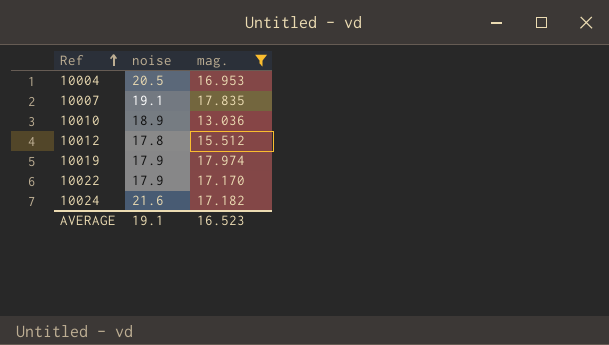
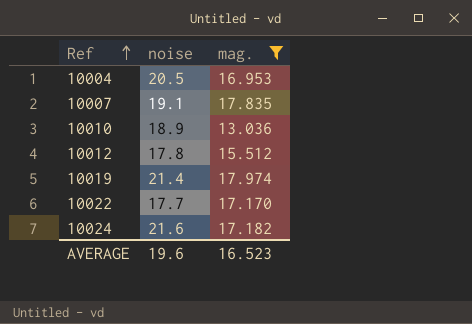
10019 | noise: 17.9 -> 21.4
10022 | noise: 17.9 -> 17.7
AVERAGE | noise: 19.1 -> 19.6

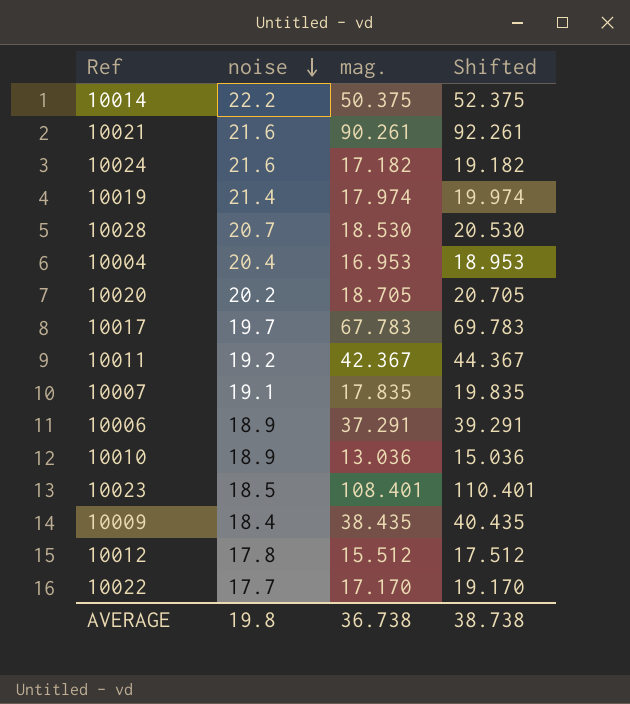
filter: mag. <= 17.974 -> none
row order: Ref ascending -> noise descending
column Shifted | formula: none -> [mag.] + 2
10004 | noise: 20.5 -> 20.4
AVERAGE | noise: 19.6 -> 19.8
AVERAGE | mag.: 16.523 -> 36.738

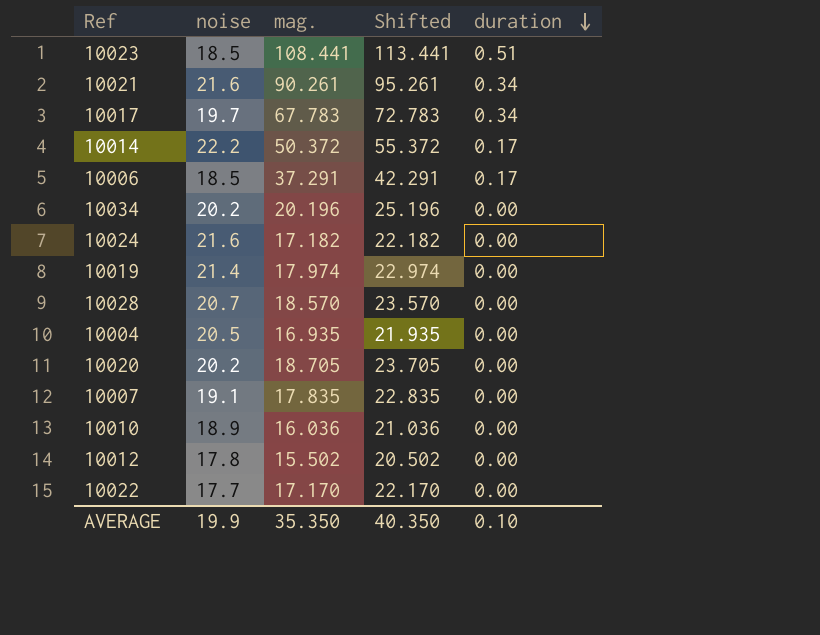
row order: noise descending -> duration descending
column Shifted | formula: [mag.] + 2 -> [mag.] + 5
column duration | position: none -> 5
row 10011: 19.2 | 42.367 | 44.367 -> none
row 10009: 18.4 | 38.435 | 40.435 -> none
10023 | mag.: 108.401 -> 108.441
10014 | mag.: 50.375 -> 50.372
10006 | noise: 18.9 -> 18.5
row 10034: none -> 20.2 | 20.196 | 25.196 | 0.00
10028 | mag.: 18.530 -> 18.570
10004 | noise: 20.4 -> 20.5
10004 | mag.: 16.953 -> 16.935
10010 | mag.: 13.036 -> 16.036
10012 | mag.: 15.512 -> 15.502
AVERAGE | noise: 19.8 -> 19.9
AVERAGE | mag.: 36.738 -> 35.350
AVERAGE | Shifted: 38.738 -> 40.350

